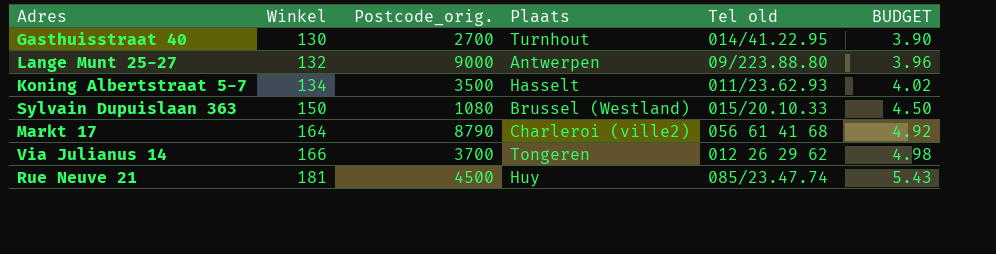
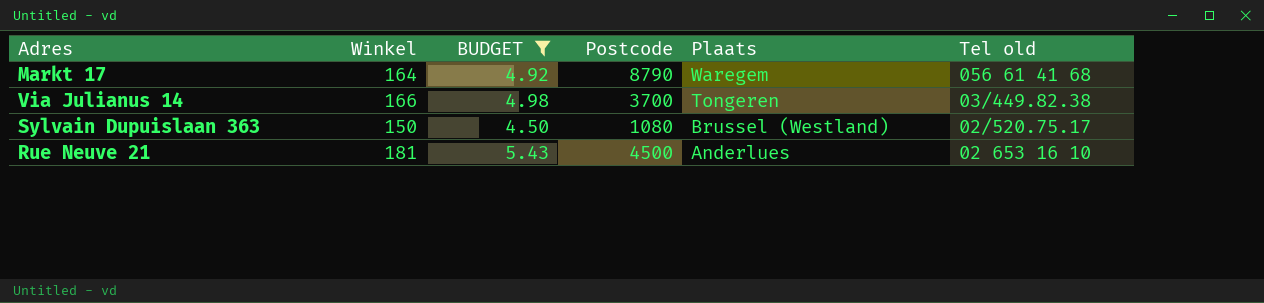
filter: none -> BUDGET >= 4.50
row order: Winkel ascending -> Plaats descending
column BUDGET | position: 6 -> 3
column name: Postcode_orig. -> Postcode
Markt 17 | Plaats: Charleroi (ville2) -> Waregem
Via Julianus 14 | Tel old: 012 26 29 62 -> 03/449.82.38
Sylvain Dupuislaan 363 | Tel old: 015/20.10.33 -> 02/520.75.17
Rue Neuve 21 | Plaats: Huy -> Anderlues
Rue Neuve 21 | Tel old: 085/23.47.74 -> 02 653 16 10

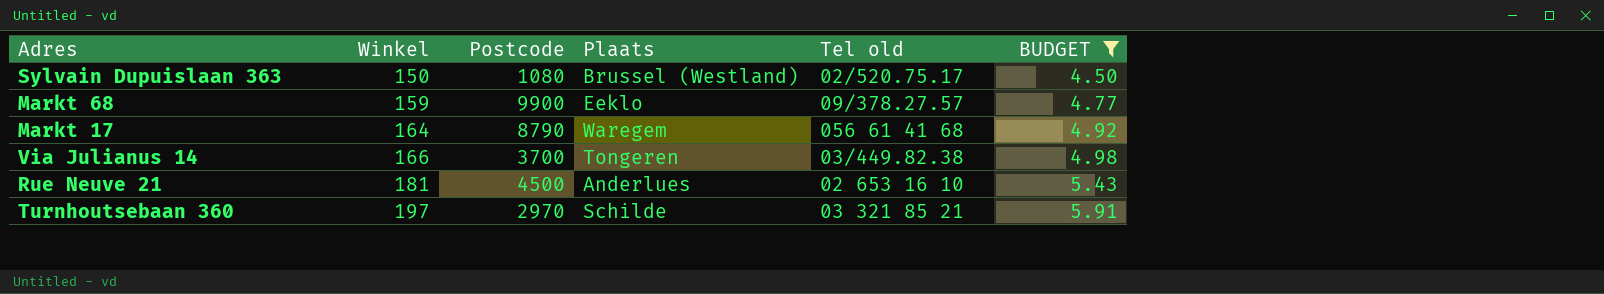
row order: Plaats descending -> Winkel ascending
column BUDGET | position: 3 -> 6
row Markt 68: none -> 159 | 9900 | Eeklo | 09/378.27.57 | 4.77
row Turnhoutsebaan 360: none -> 197 | 2970 | Schilde | 03 321 85 21 | 5.91

